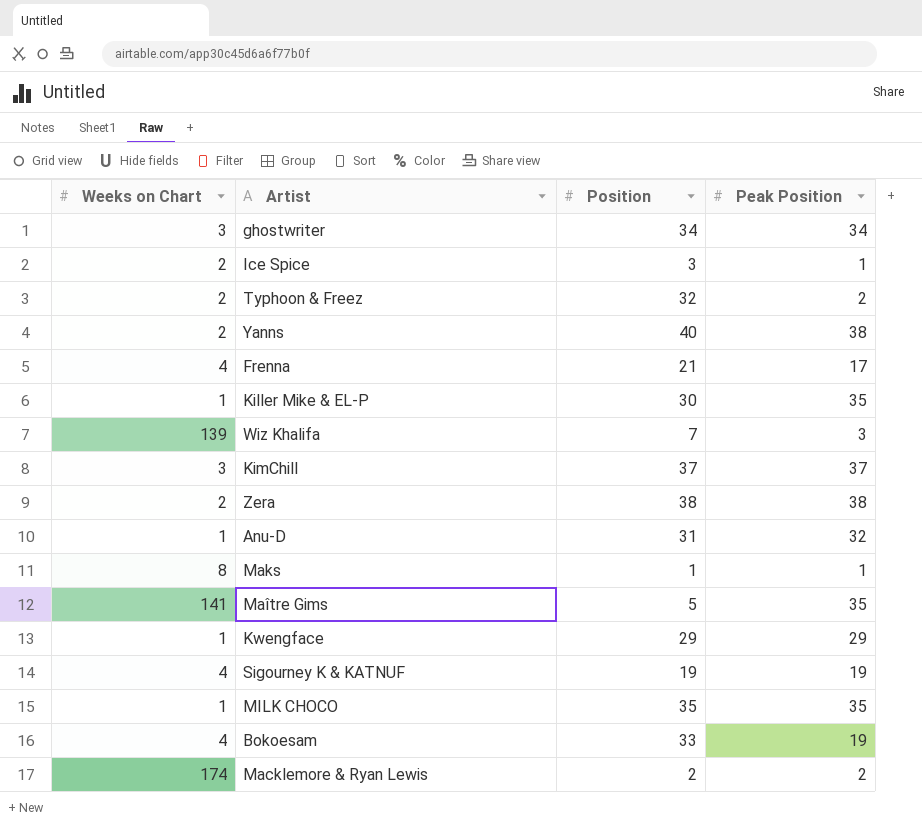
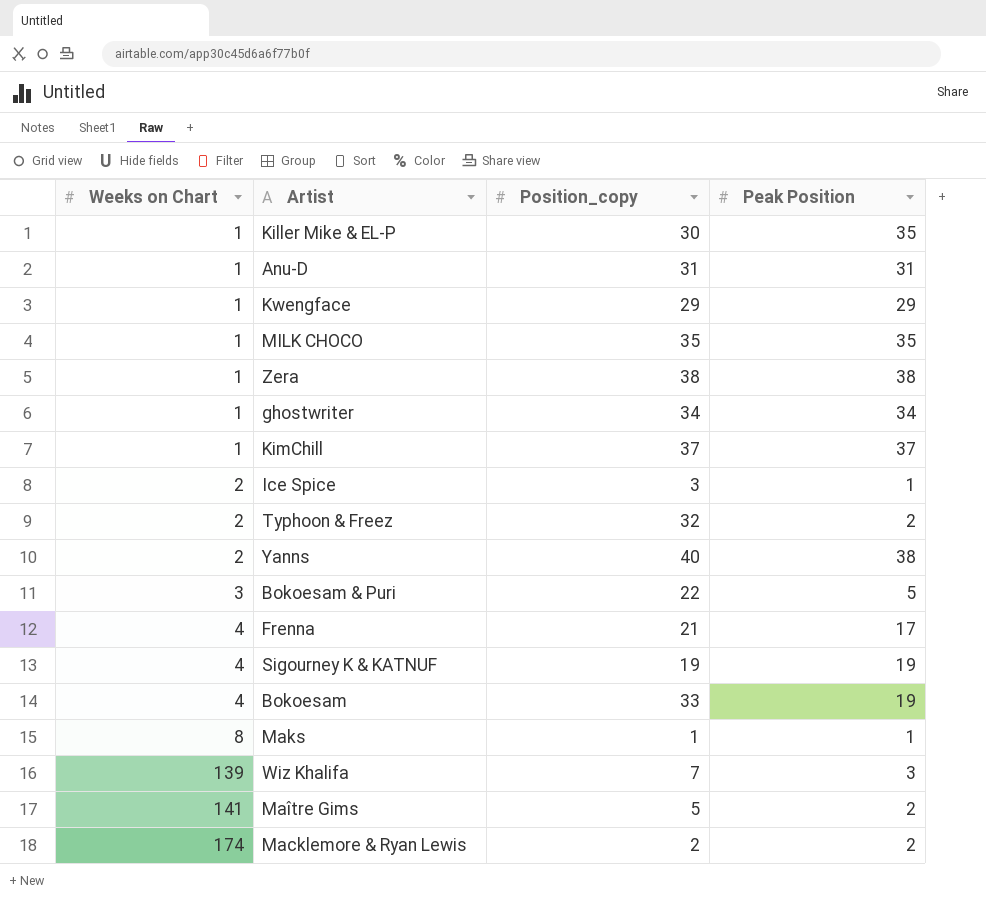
row order: none -> Weeks on Chart ascending
column name: Position -> Position_copy
Anu-D | Peak Position: 32 -> 31
Zera | Weeks on Chart: 2 -> 1
ghostwriter | Weeks on Chart: 3 -> 1
KimChill | Weeks on Chart: 3 -> 1
row Bokoesam & Puri: none -> 3 | 22 | 5
Maître Gims | Peak Position: 35 -> 2

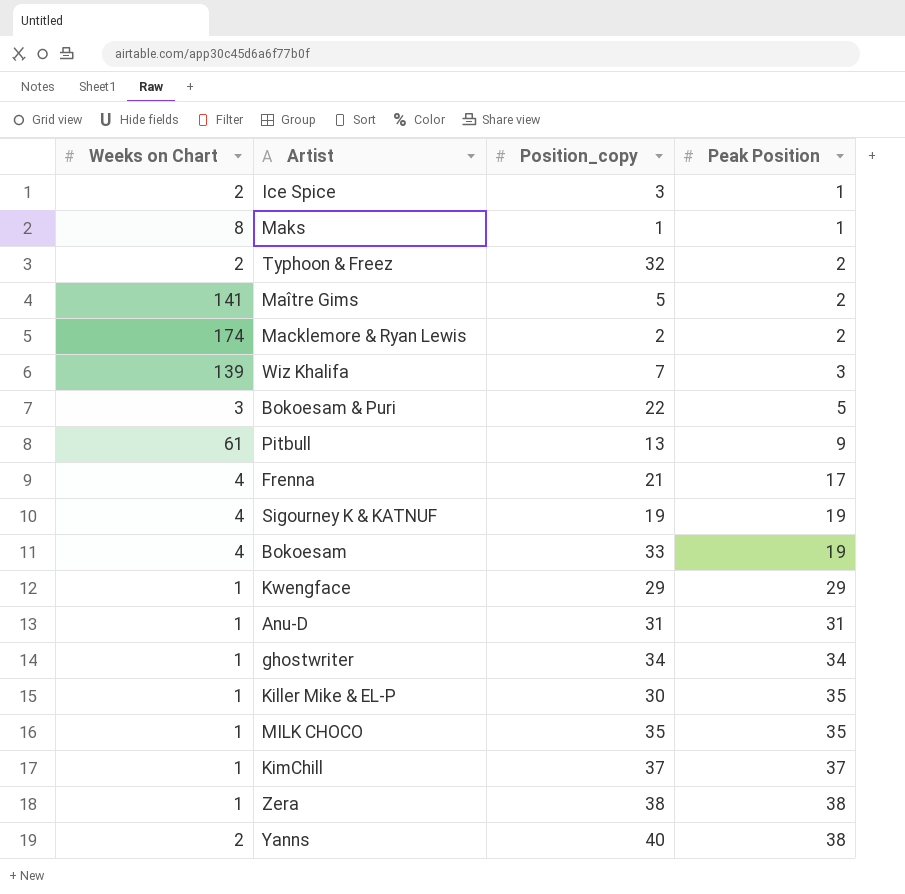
row order: Weeks on Chart ascending -> Peak Position ascending
row Pitbull: none -> 61 | 13 | 9

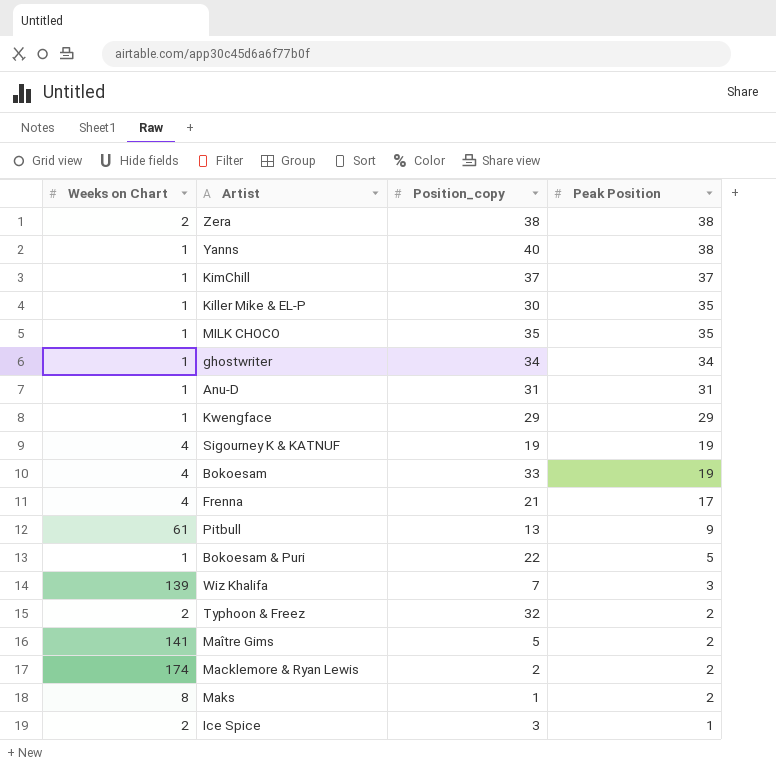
row order: Peak Position ascending -> Peak Position descending
Zera | Weeks on Chart: 1 -> 2
Yanns | Weeks on Chart: 2 -> 1
Bokoesam & Puri | Weeks on Chart: 3 -> 1
Maks | Peak Position: 1 -> 2

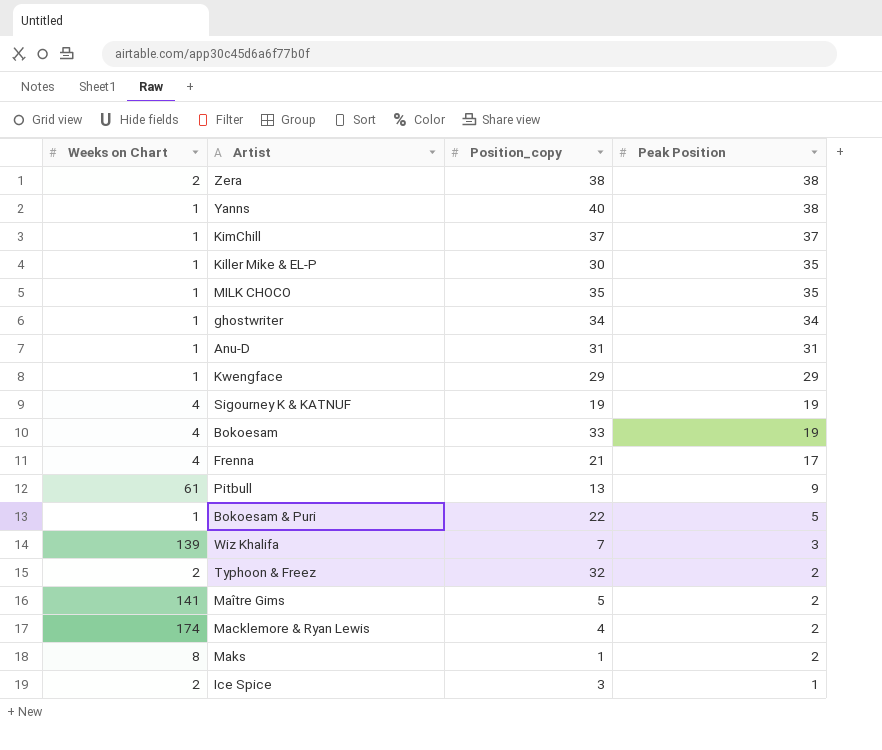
Macklemore & Ryan Lewis | Position_copy: 2 -> 4

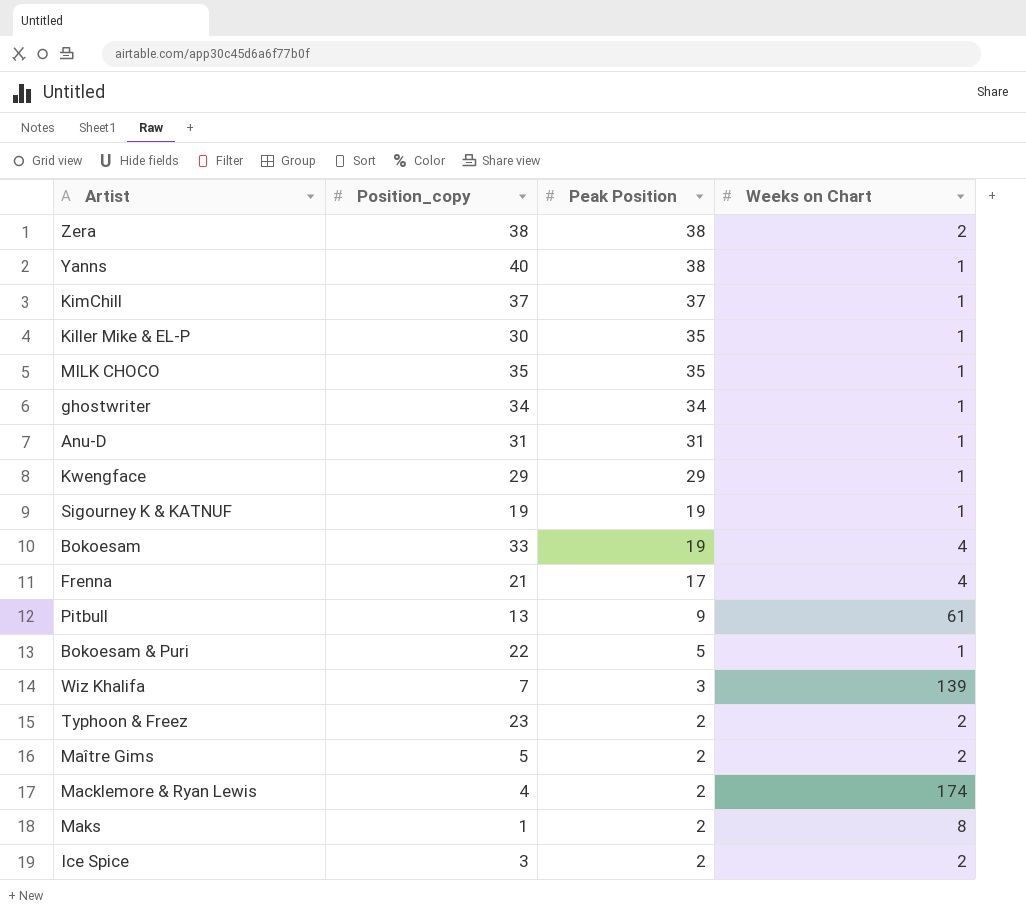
column Weeks on Chart | position: 1 -> 4
Sigourney K & KATNUF | Weeks on Chart: 4 -> 1
Typhoon & Freez | Position_copy: 32 -> 23
Maître Gims | Weeks on Chart: 141 -> 2
Ice Spice | Peak Position: 1 -> 2

